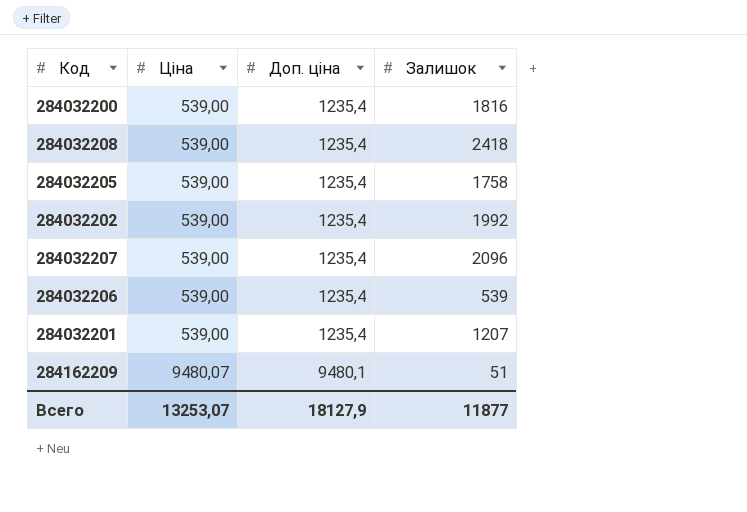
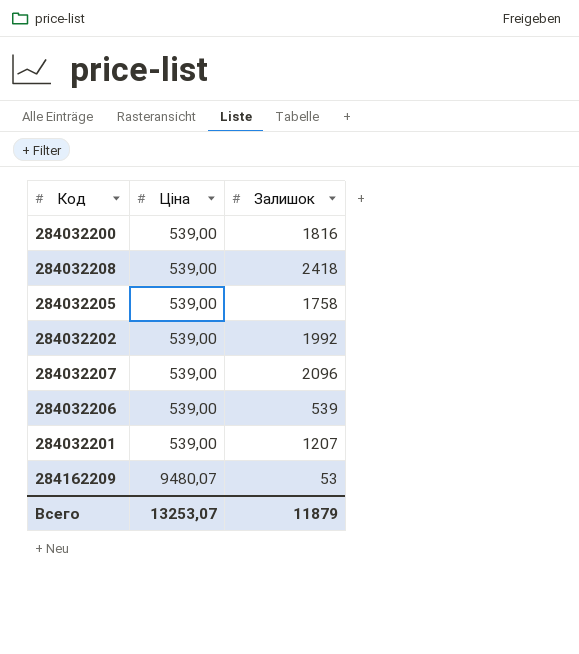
column Доп. ціна | position: 3 -> none
284162209 | Залишок: 51 -> 53
Всего | Залишок: 11877 -> 11879

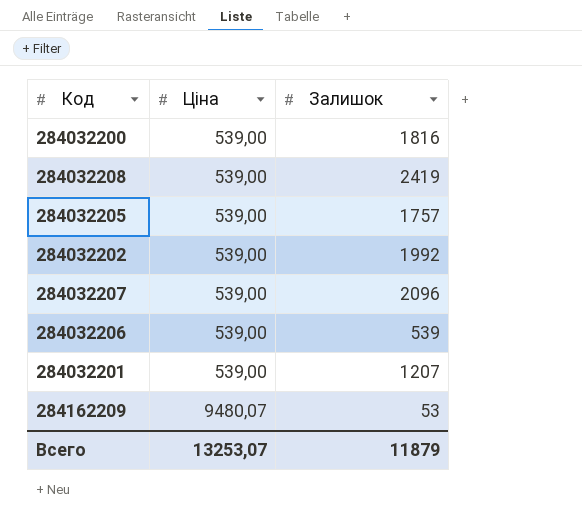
284032208 | Залишок: 2418 -> 2419
284032205 | Залишок: 1758 -> 1757

